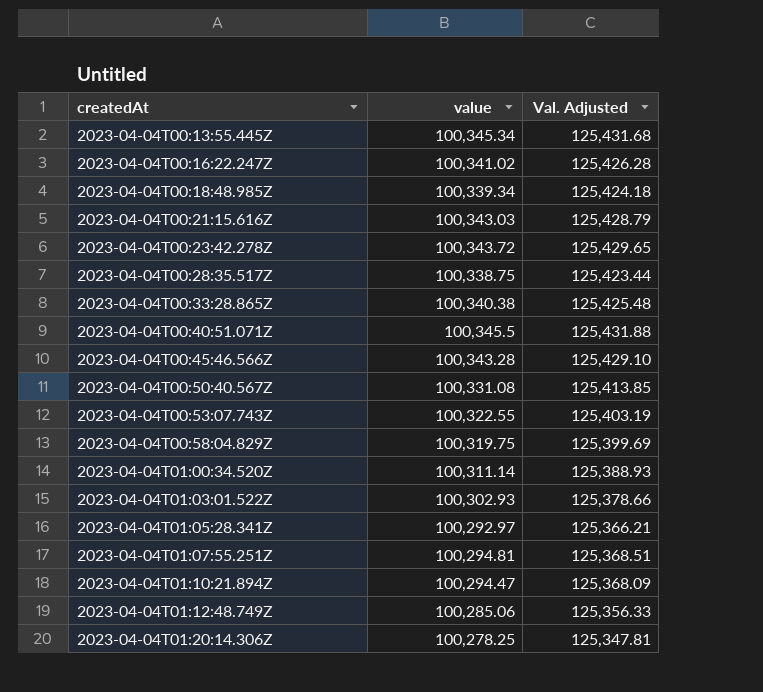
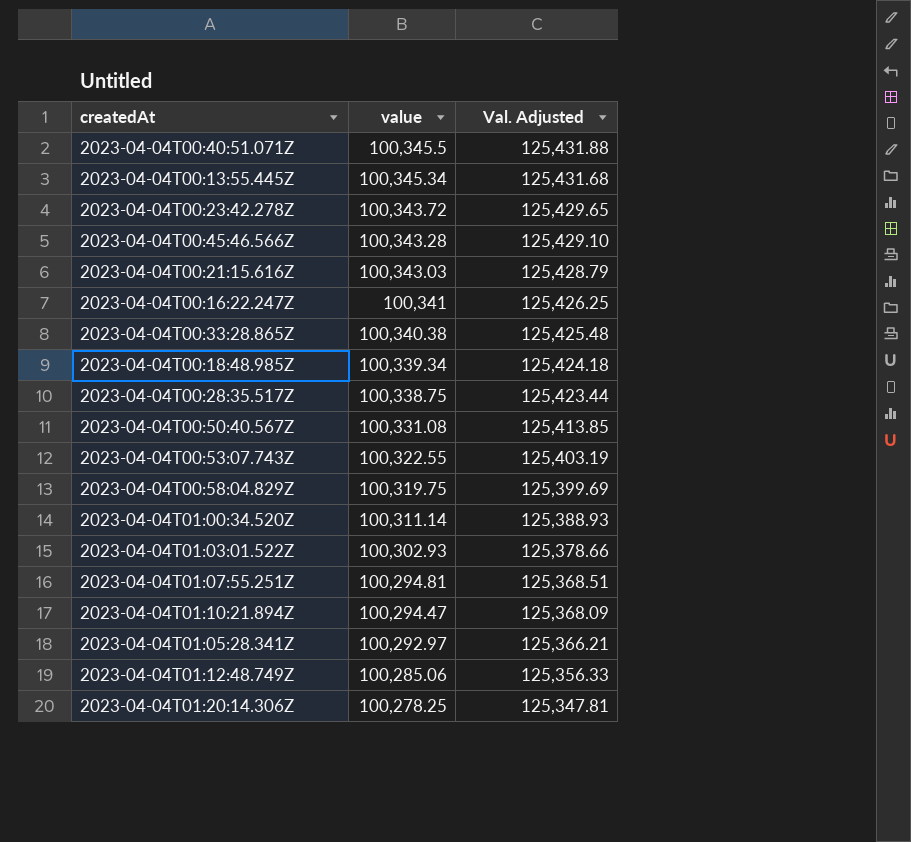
row order: createdAt ascending -> value descending
2023-04-04T00:16:22.247Z | value: 100,341.02 -> 100,341
2023-04-04T00:16:22.247Z | Val. Adjusted: 125,426.28 -> 125,426.25

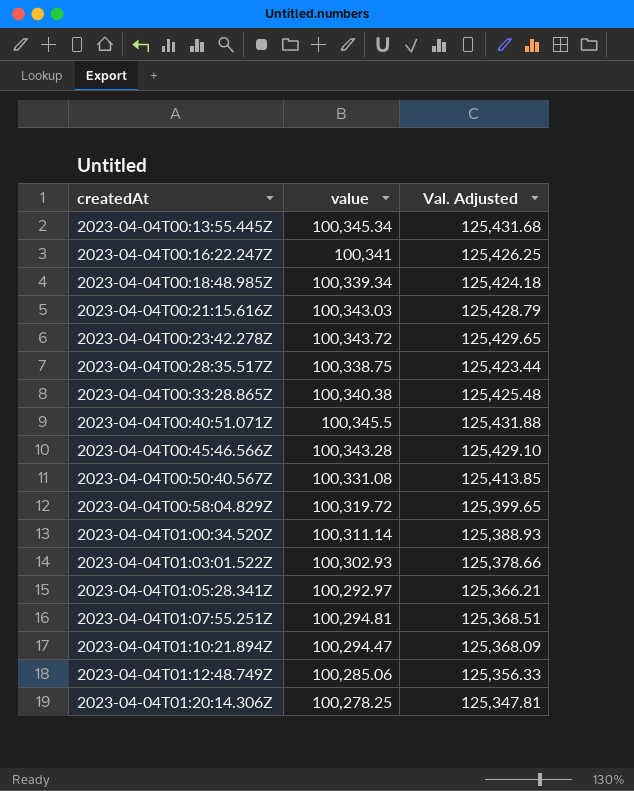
row order: value descending -> createdAt ascending
row 2023-04-04T00:53:07.743Z: 100,322.55 | 125,403.19 -> none
2023-04-04T00:58:04.829Z | value: 100,319.75 -> 100,319.72
2023-04-04T00:58:04.829Z | Val. Adjusted: 125,399.69 -> 125,399.65

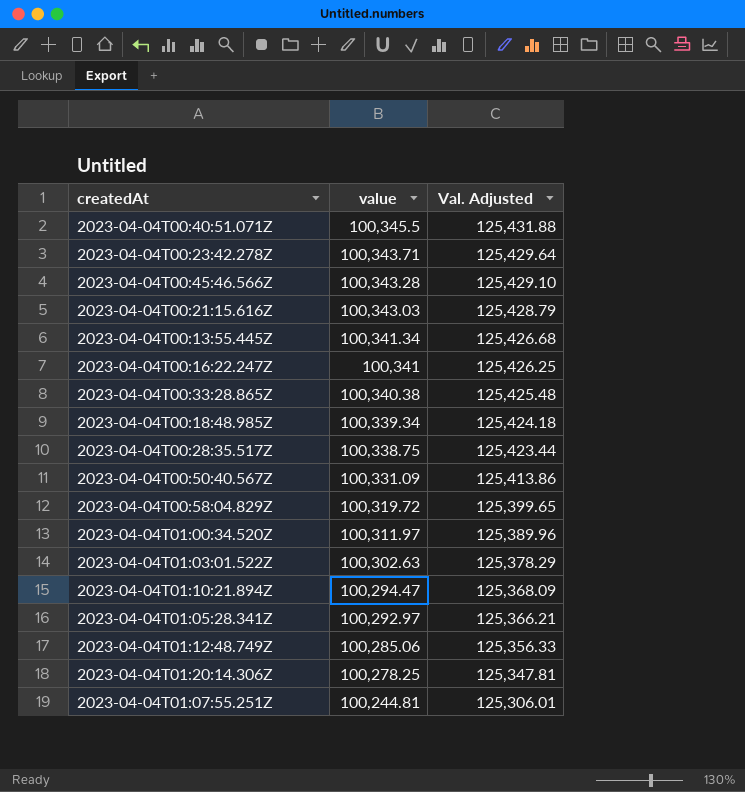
row order: createdAt ascending -> value descending
2023-04-04T00:23:42.278Z | value: 100,343.72 -> 100,343.71
2023-04-04T00:23:42.278Z | Val. Adjusted: 125,429.65 -> 125,429.64
2023-04-04T00:13:55.445Z | value: 100,345.34 -> 100,341.34
2023-04-04T00:13:55.445Z | Val. Adjusted: 125,431.68 -> 125,426.68
2023-04-04T00:50:40.567Z | value: 100,331.08 -> 100,331.09
2023-04-04T00:50:40.567Z | Val. Adjusted: 125,413.85 -> 125,413.86
2023-04-04T01:00:34.520Z | value: 100,311.14 -> 100,311.97
2023-04-04T01:00:34.520Z | Val. Adjusted: 125,388.93 -> 125,389.96
2023-04-04T01:03:01.522Z | value: 100,302.93 -> 100,302.63
2023-04-04T01:03:01.522Z | Val. Adjusted: 125,378.66 -> 125,378.29
2023-04-04T01:07:55.251Z | value: 100,294.81 -> 100,244.81
2023-04-04T01:07:55.251Z | Val. Adjusted: 125,368.51 -> 125,306.01

